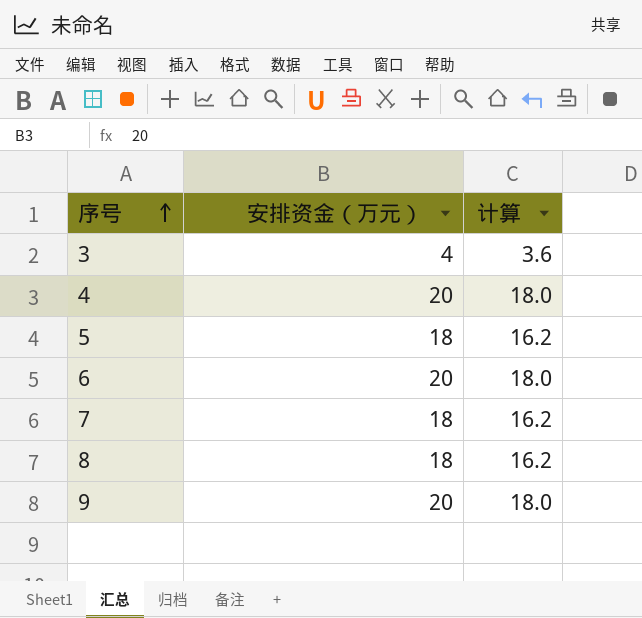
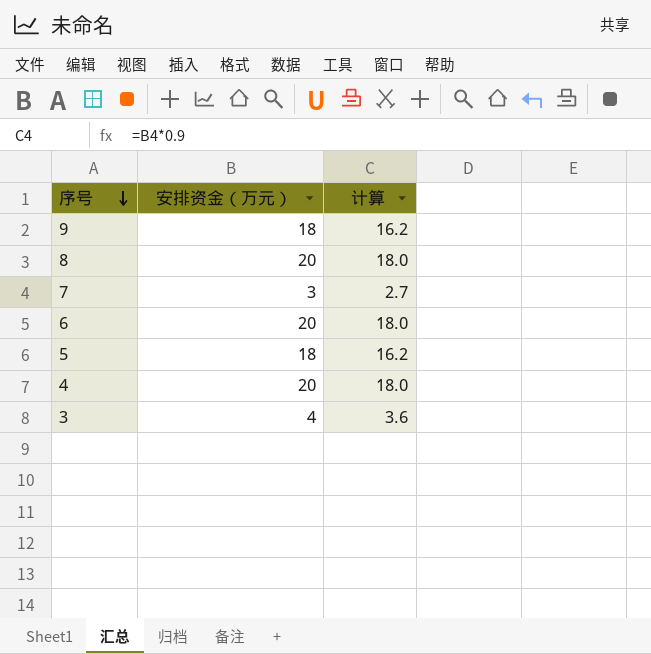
row order: 序号 ascending -> 序号 descending
9 | 安排资金（万元）: 20 -> 18
9 | 计算: 18.0 -> 16.2
8 | 安排资金（万元）: 18 -> 20
8 | 计算: 16.2 -> 18.0
7 | 安排资金（万元）: 18 -> 3
7 | 计算: 16.2 -> 2.7

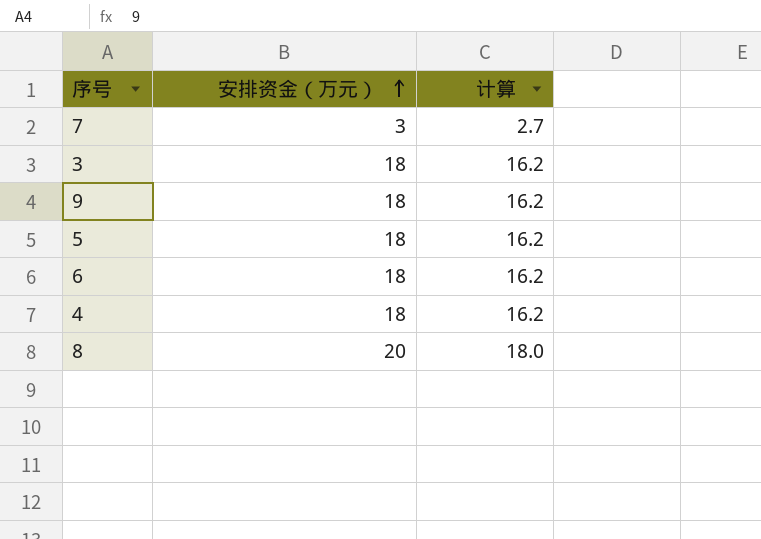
row order: 序号 descending -> 安排资金（万元） ascending
3 | 安排资金（万元）: 4 -> 18
3 | 计算: 3.6 -> 16.2
6 | 安排资金（万元）: 20 -> 18
6 | 计算: 18.0 -> 16.2
4 | 安排资金（万元）: 20 -> 18
4 | 计算: 18.0 -> 16.2

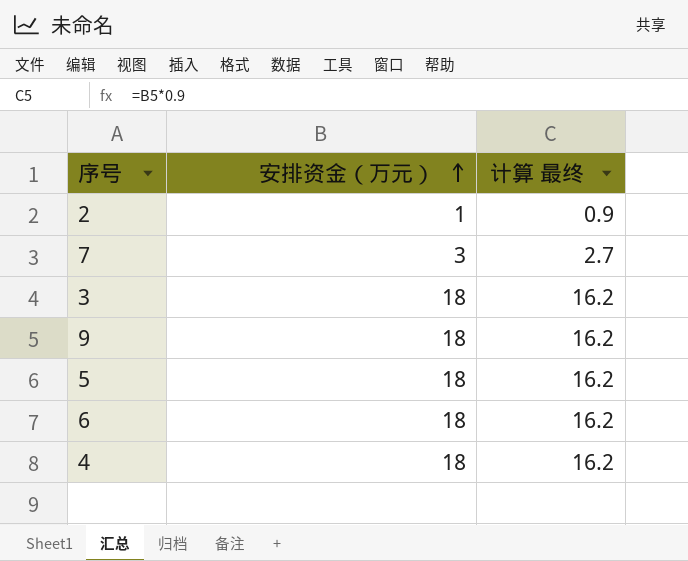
column name: 计算 -> 计算 最终
row 8: 20 | 18.0 -> none
row 2: none -> 1 | 0.9

